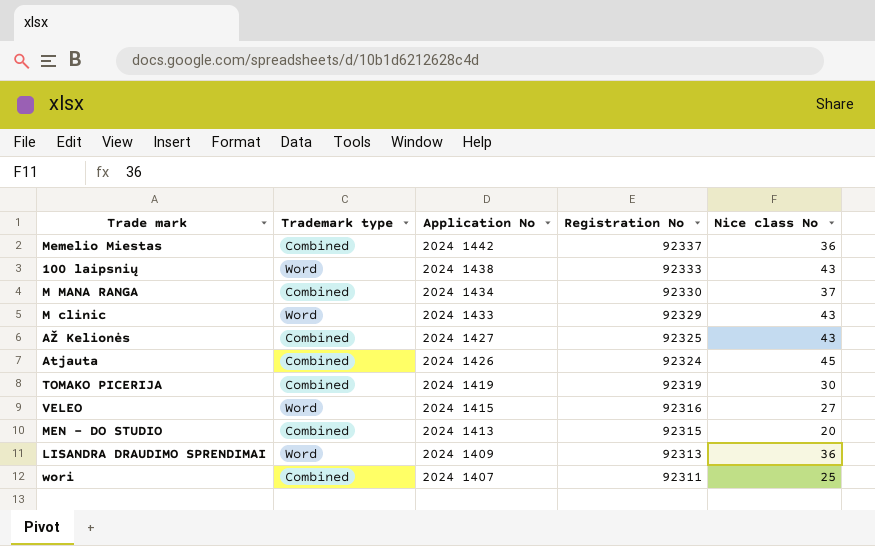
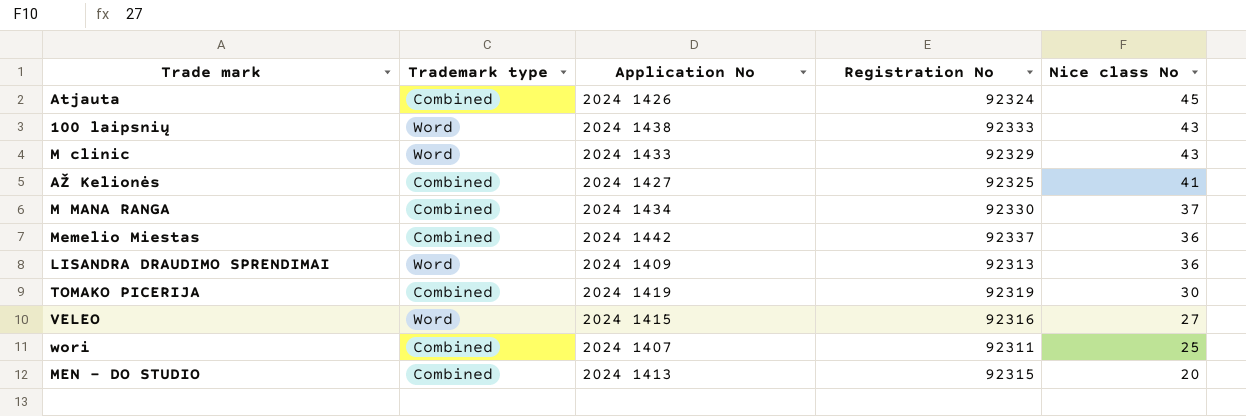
row order: Application No descending -> Nice class No descending
AŽ Kelionės | Nice class No: 43 -> 41

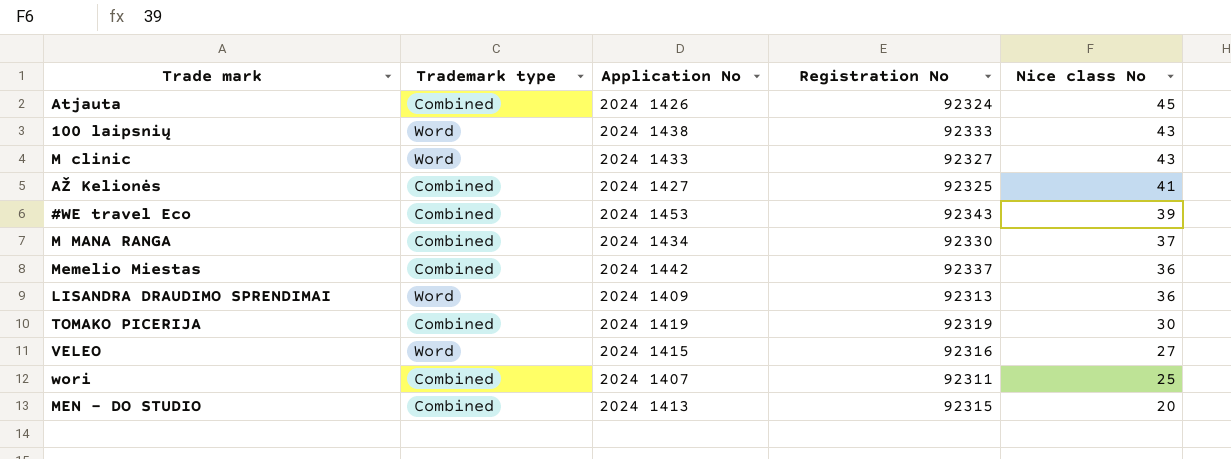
M clinic | Registration No: 92329 -> 92327
row #WE travel Eco: none -> Combined | 2024 1453 | 92343 | 39

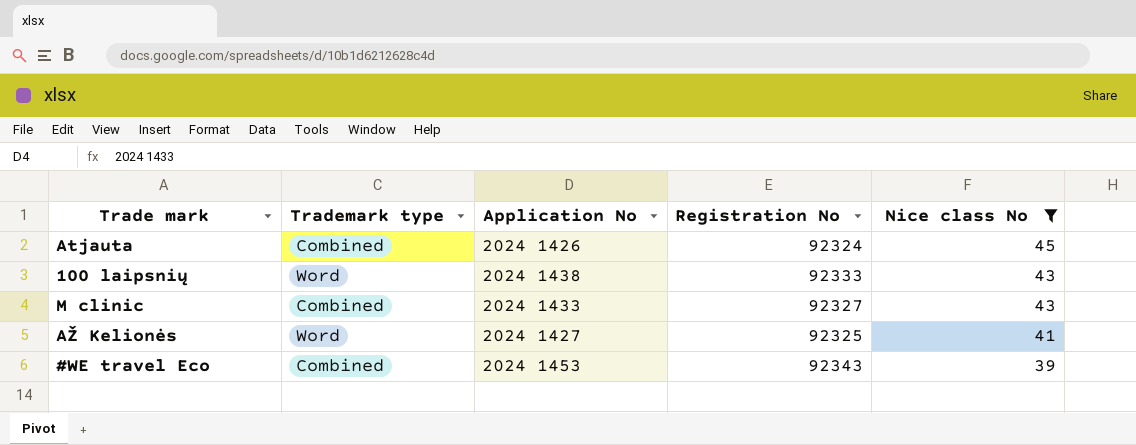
filter: none -> Nice class No >= 39
M clinic | Trademark type: Word -> Combined
AŽ Kelionės | Trademark type: Combined -> Word

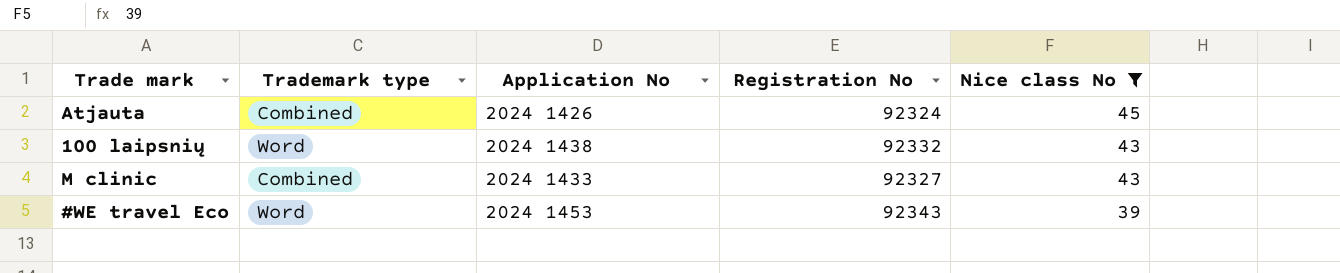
row AŽ Kelionės: Word | 2024 1427 | 92325 | 41 -> none
100 laipsnių | Registration No: 92333 -> 92332
#WE travel Eco | Trademark type: Combined -> Word

